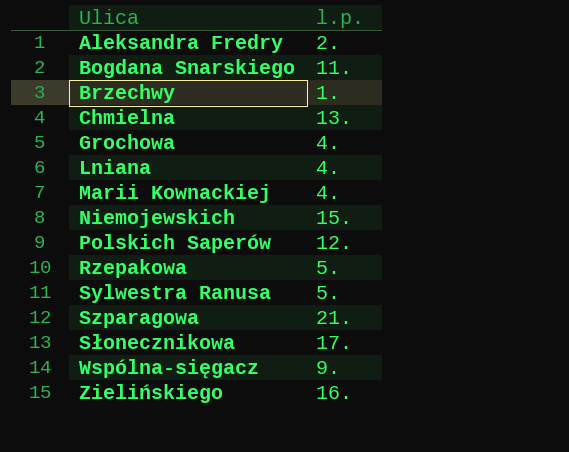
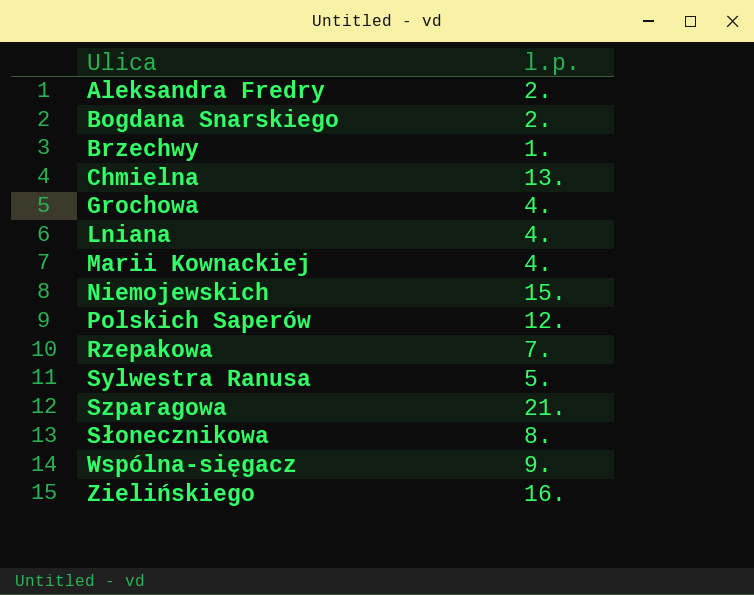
Bogdana Snarskiego | l.p.: 11. -> 2.
Rzepakowa | l.p.: 5. -> 7.
Słonecznikowa | l.p.: 17. -> 8.

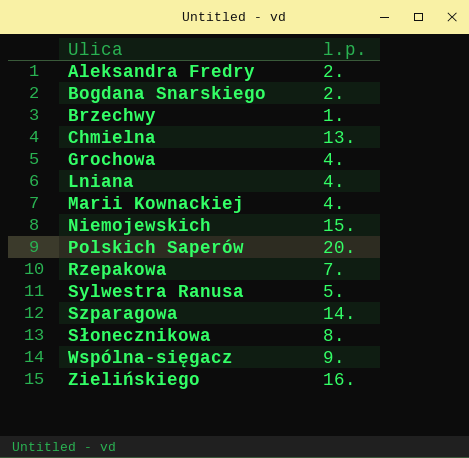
Polskich Saperów | l.p.: 12. -> 20.
Szparagowa | l.p.: 21. -> 14.

